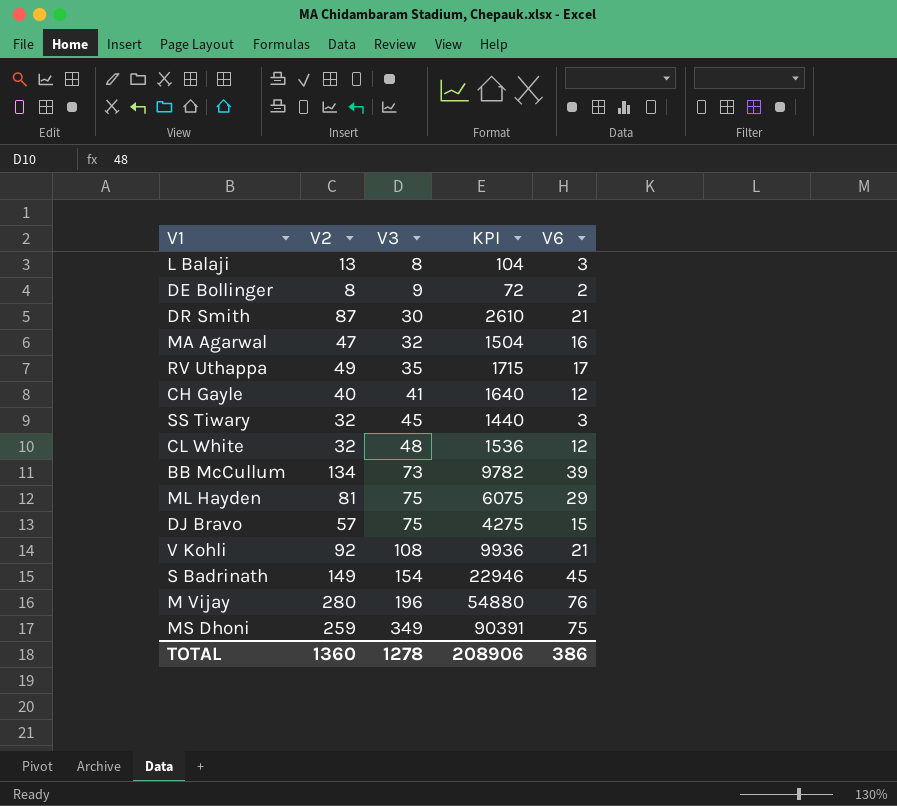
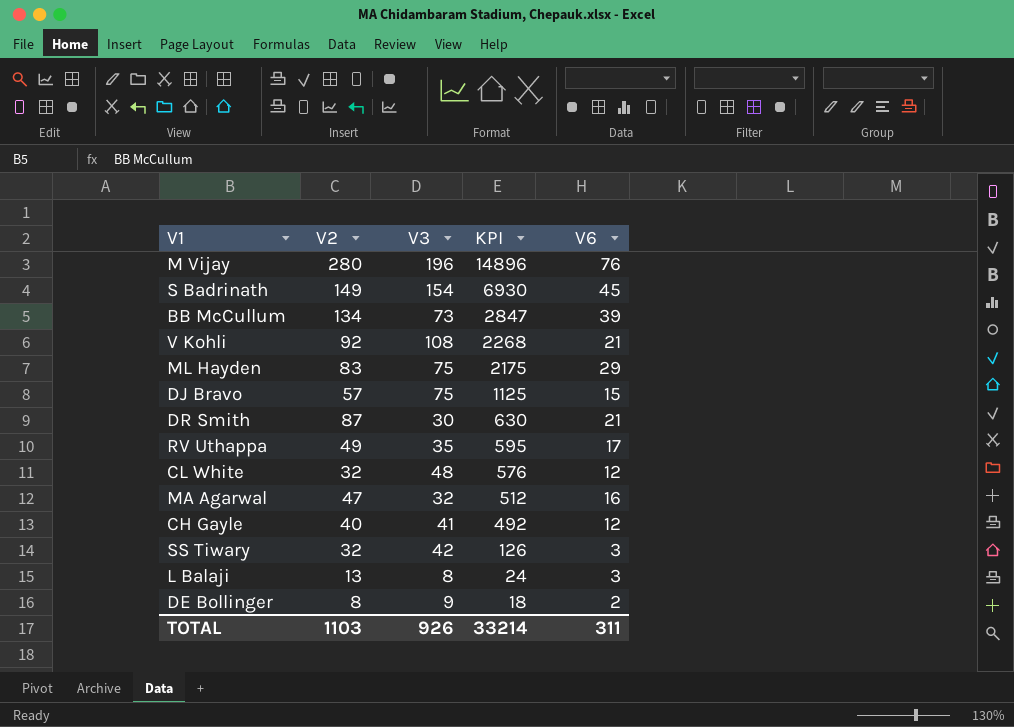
row order: V3 ascending -> KPI descending
column KPI | formula: [V2] * [V3] -> [V3] * [V6]
row MS Dhoni: 259 | 349 | 90391 | 75 -> none
ML Hayden | V2: 81 -> 83
SS Tiwary | V3: 45 -> 42
TOTAL | V2: 1360 -> 1103
TOTAL | V3: 1278 -> 926
TOTAL | KPI: 208906 -> 33214
TOTAL | V6: 386 -> 311

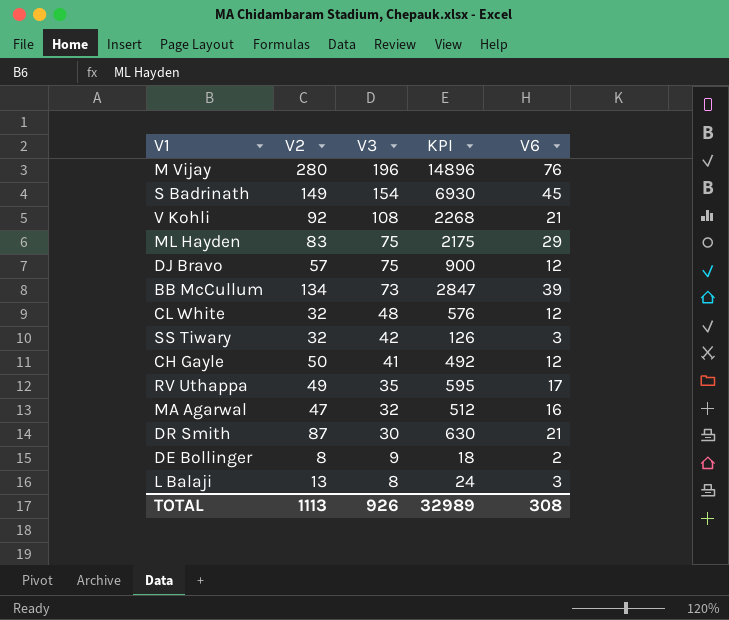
row order: KPI descending -> V3 descending
DJ Bravo | KPI: 1125 -> 900
DJ Bravo | V6: 15 -> 12
CH Gayle | V2: 40 -> 50
TOTAL | V2: 1103 -> 1113
TOTAL | KPI: 33214 -> 32989
TOTAL | V6: 311 -> 308

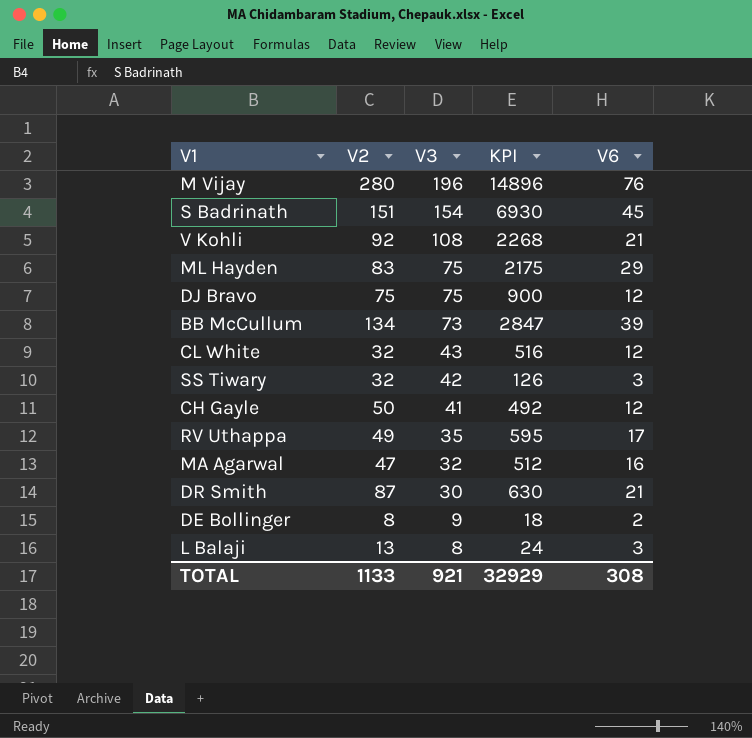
S Badrinath | V2: 149 -> 151
DJ Bravo | V2: 57 -> 75
CL White | V3: 48 -> 43
CL White | KPI: 576 -> 516
TOTAL | V2: 1113 -> 1133
TOTAL | V3: 926 -> 921
TOTAL | KPI: 32989 -> 32929

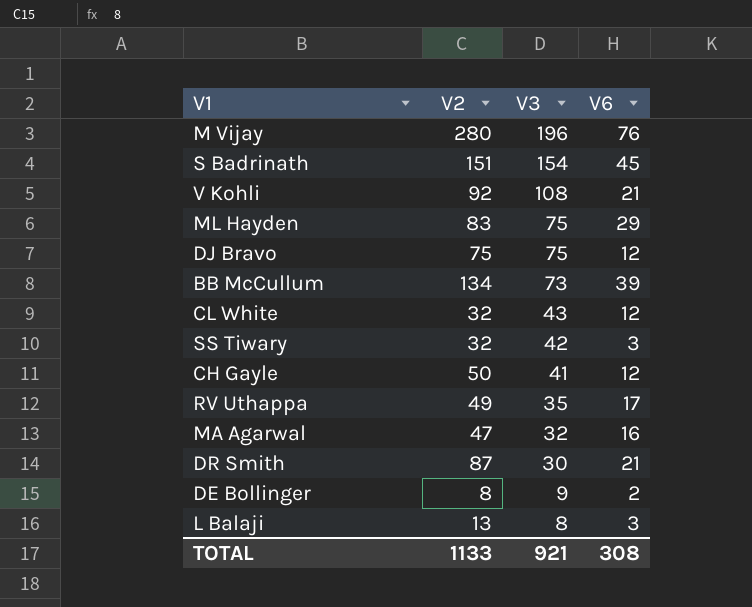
column KPI | formula: [V3] * [V6] -> none

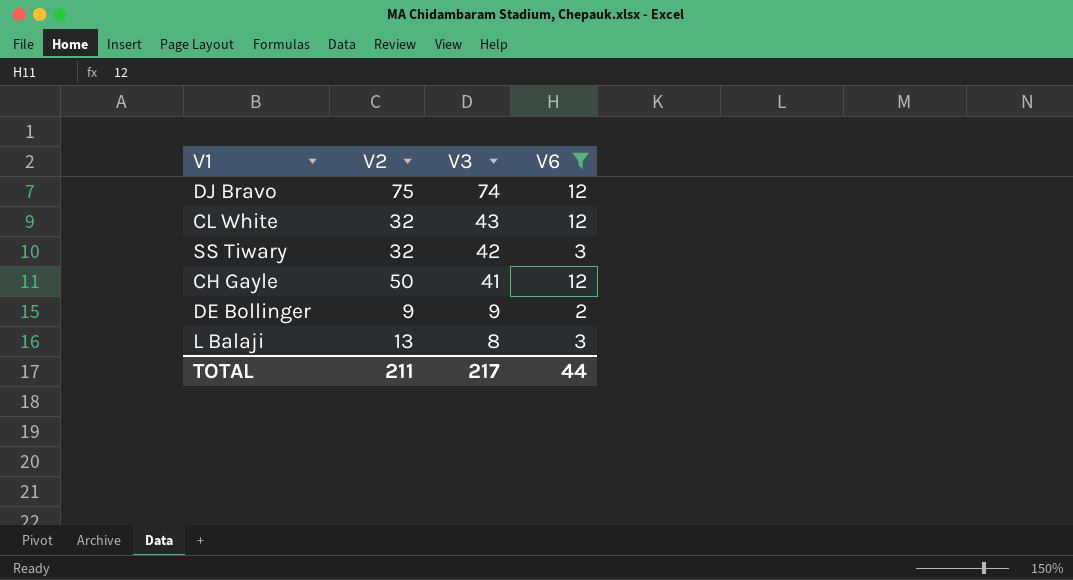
filter: none -> V6 <= 12
DJ Bravo | V3: 75 -> 74
DE Bollinger | V2: 8 -> 9
TOTAL | V2: 1133 -> 211
TOTAL | V3: 921 -> 217
TOTAL | V6: 308 -> 44

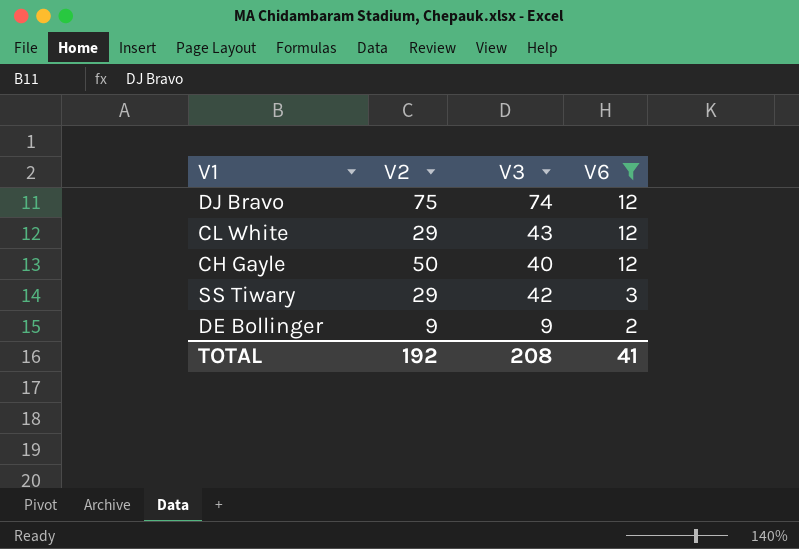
row order: V3 descending -> V6 descending
row L Balaji: 13 | 8 | 3 -> none
CL White | V2: 32 -> 29
CH Gayle | V3: 41 -> 40
SS Tiwary | V2: 32 -> 29
TOTAL | V2: 211 -> 192
TOTAL | V3: 217 -> 208
TOTAL | V6: 44 -> 41

